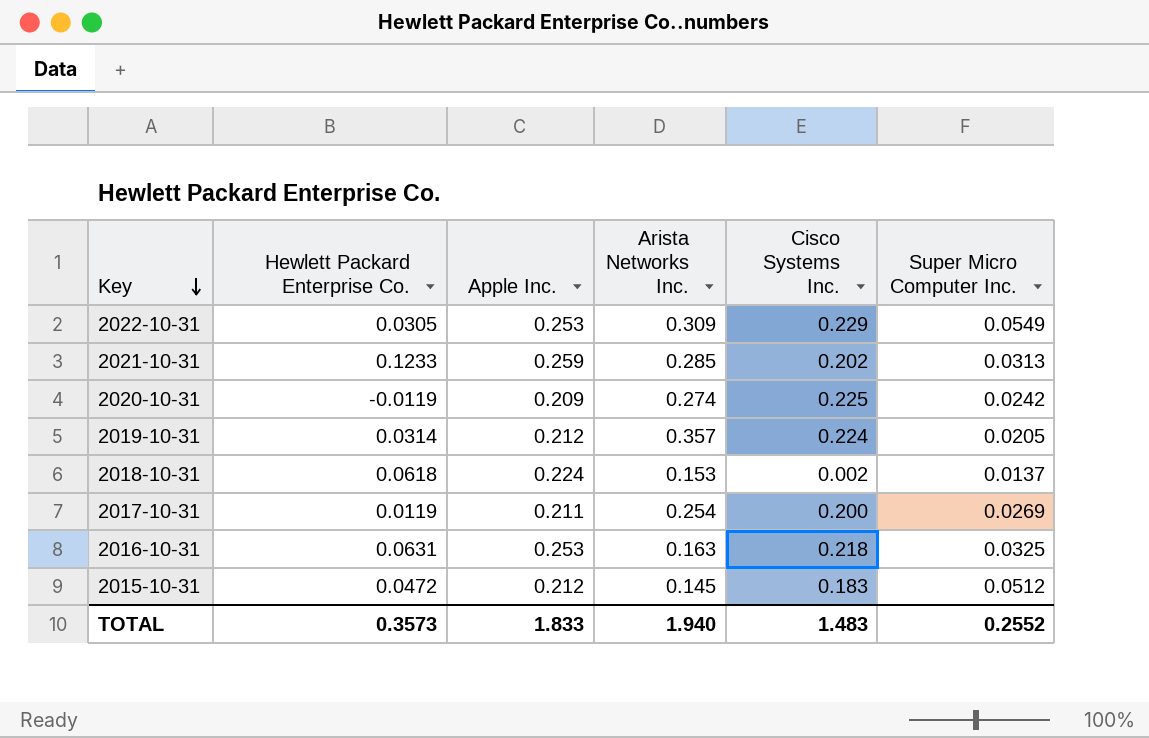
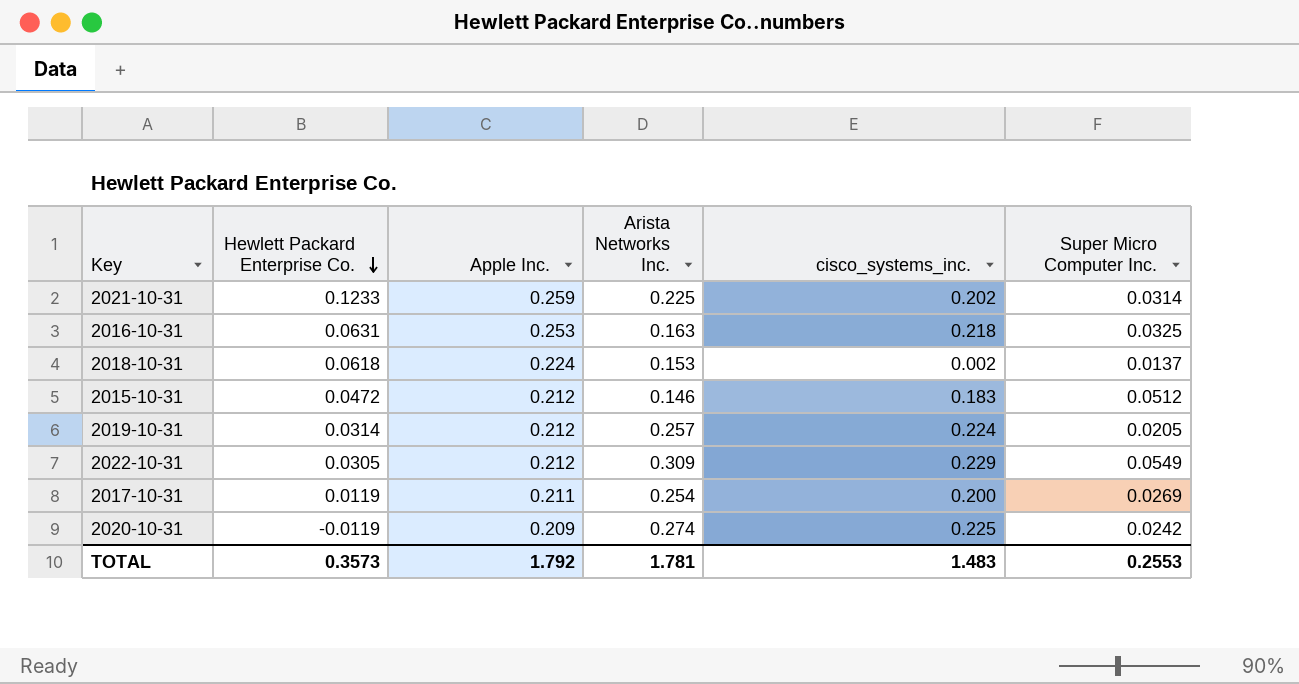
row order: Key descending -> Hewlett Packard Enterprise Co. descending
column name: Cisco Systems Inc. -> cisco_systems_inc.
2021-10-31 | Arista Networks Inc.: 0.285 -> 0.225
2021-10-31 | Super Micro Computer Inc.: 0.0313 -> 0.0314
2015-10-31 | Arista Networks Inc.: 0.145 -> 0.146
2019-10-31 | Arista Networks Inc.: 0.357 -> 0.257
2022-10-31 | Apple Inc.: 0.253 -> 0.212
TOTAL | Apple Inc.: 1.833 -> 1.792
TOTAL | Arista Networks Inc.: 1.940 -> 1.781
TOTAL | Super Micro Computer Inc.: 0.2552 -> 0.2553

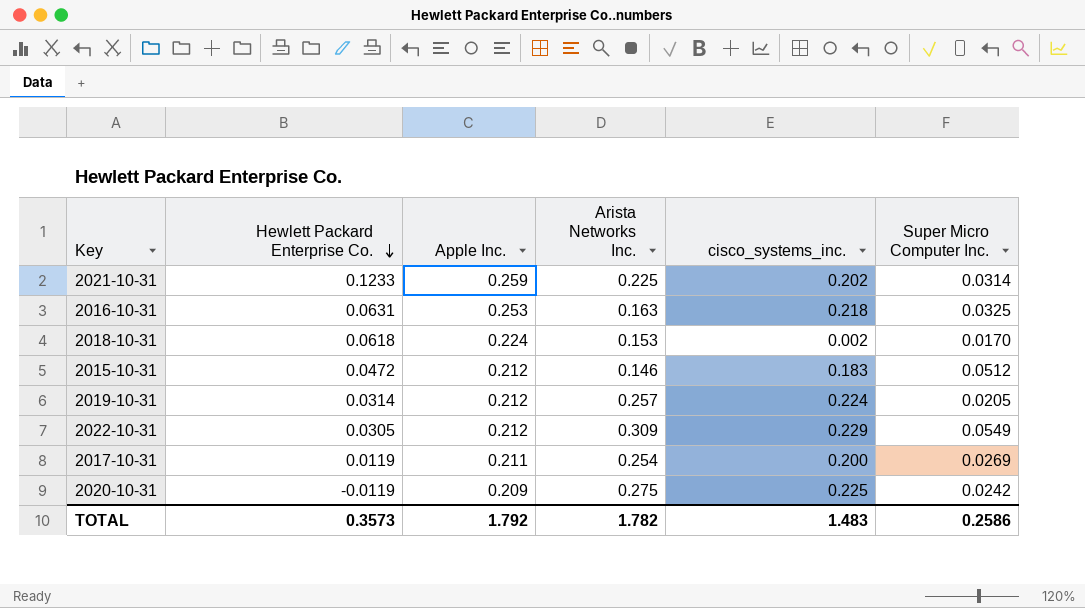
2018-10-31 | Super Micro Computer Inc.: 0.0137 -> 0.0170
2020-10-31 | Arista Networks Inc.: 0.274 -> 0.275
TOTAL | Arista Networks Inc.: 1.781 -> 1.782
TOTAL | Super Micro Computer Inc.: 0.2553 -> 0.2586

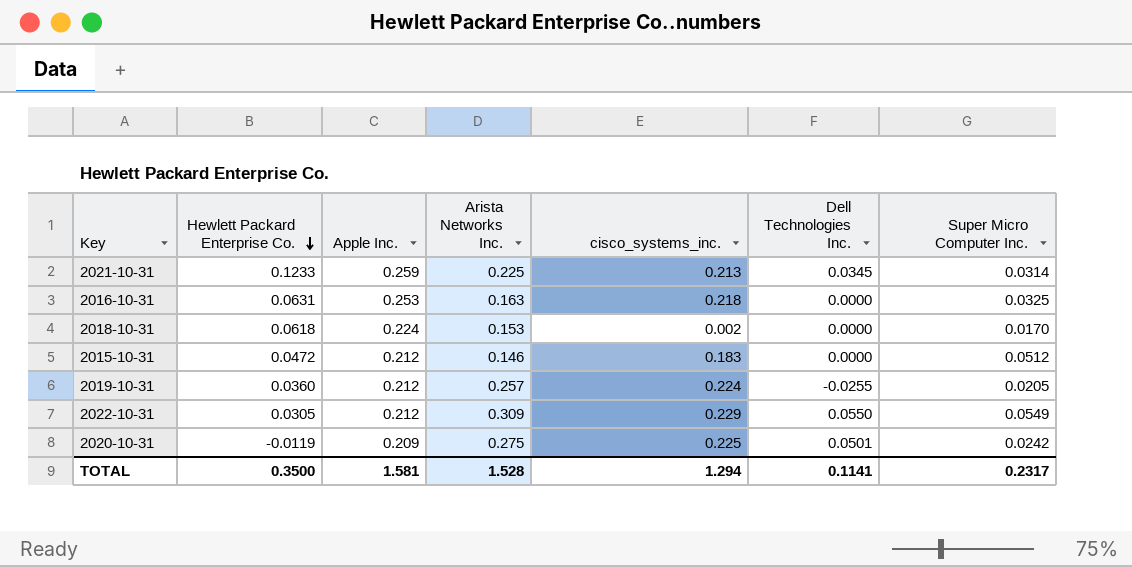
column Dell Technologies Inc. | position: none -> 6
row 2017-10-31: 0.0119 | 0.211 | 0.254 | 0.200 | 0.0269 -> none
2021-10-31 | cisco_systems_inc.: 0.202 -> 0.213
2019-10-31 | Hewlett Packard Enterprise Co.: 0.0314 -> 0.0360
TOTAL | Hewlett Packard Enterprise Co.: 0.3573 -> 0.3500
TOTAL | Apple Inc.: 1.792 -> 1.581
TOTAL | Arista Networks Inc.: 1.782 -> 1.528
TOTAL | cisco_systems_inc.: 1.483 -> 1.294
TOTAL | Super Micro Computer Inc.: 0.2586 -> 0.2317

